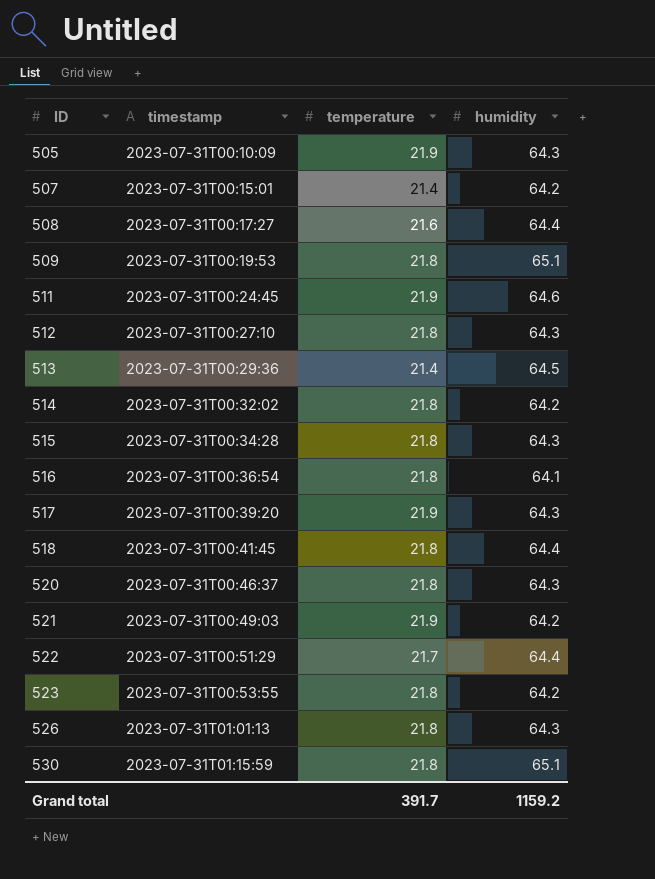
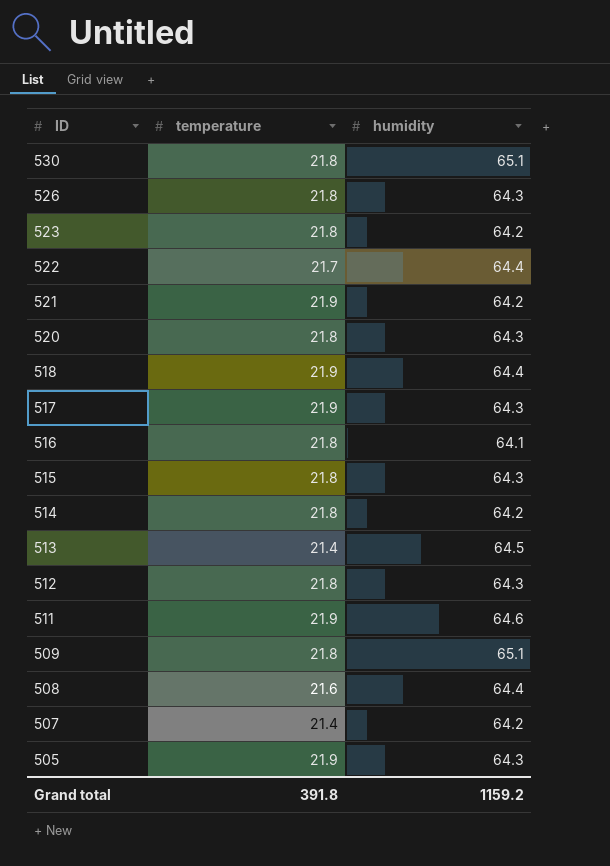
row order: ID ascending -> ID descending
column timestamp | position: 2 -> none
518 | temperature: 21.8 -> 21.9
Grand total | temperature: 391.7 -> 391.8

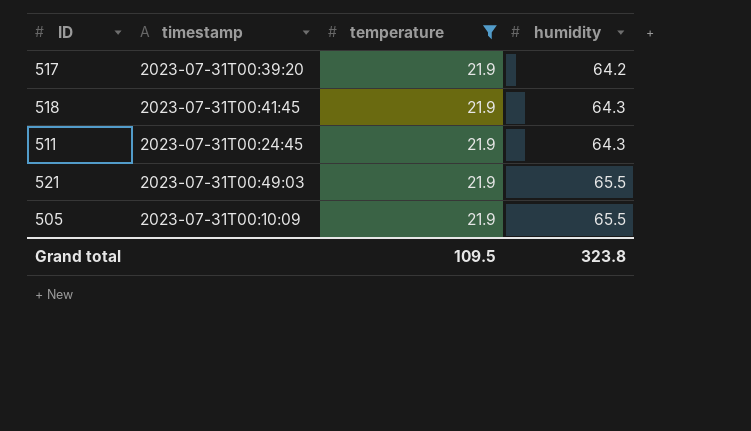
filter: none -> temperature = 21.9
row order: ID descending -> humidity ascending
column timestamp | position: none -> 2
517 | humidity: 64.3 -> 64.2
518 | humidity: 64.4 -> 64.3
511 | humidity: 64.6 -> 64.3
521 | humidity: 64.2 -> 65.5
505 | humidity: 64.3 -> 65.5
Grand total | temperature: 391.8 -> 109.5
Grand total | humidity: 1159.2 -> 323.8

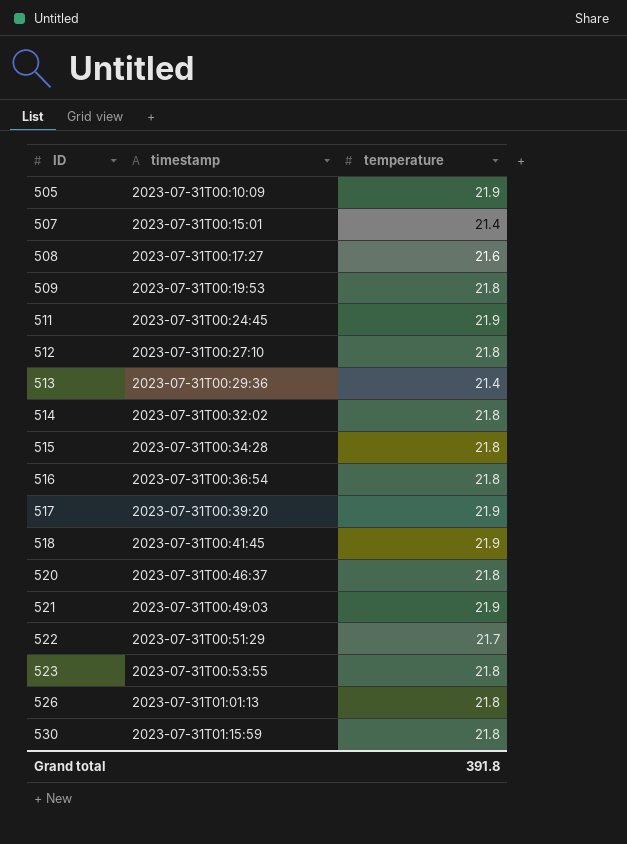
filter: temperature = 21.9 -> none
row order: humidity ascending -> ID ascending
column humidity | position: 4 -> none
Grand total | temperature: 109.5 -> 391.8

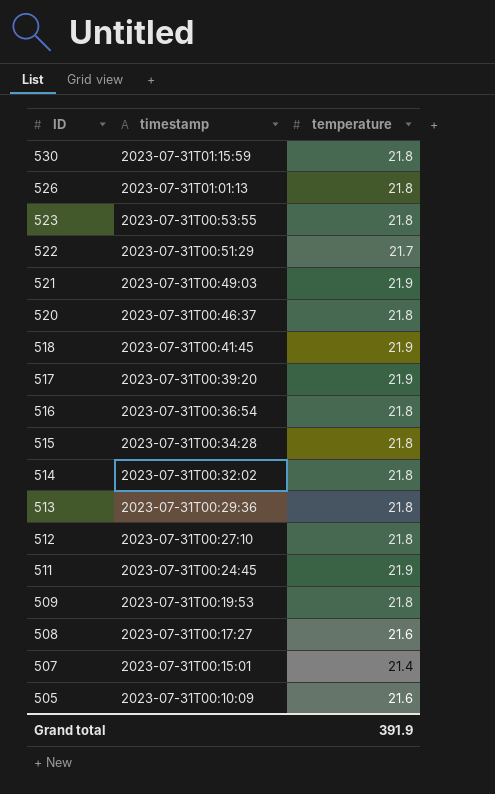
row order: ID ascending -> ID descending
513 | temperature: 21.4 -> 21.8
505 | temperature: 21.9 -> 21.6
Grand total | temperature: 391.8 -> 391.9

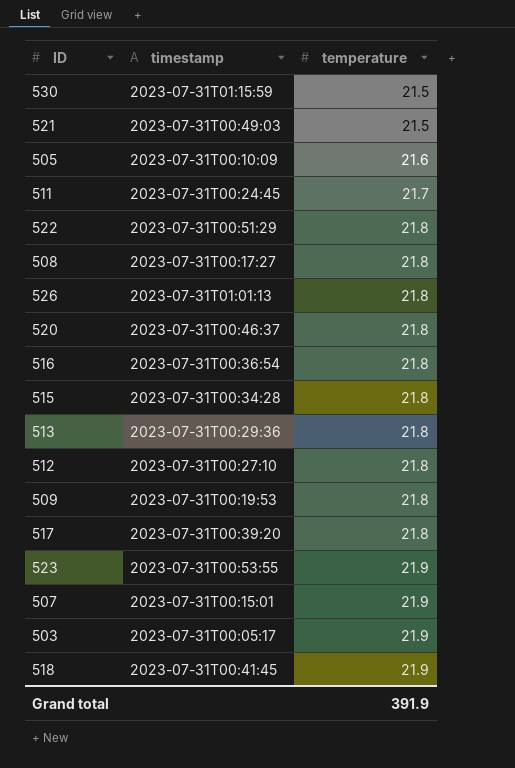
row order: ID descending -> temperature ascending
row 514: 2023-07-31T00:32:02 | 21.8 -> none
530 | temperature: 21.8 -> 21.5
521 | temperature: 21.9 -> 21.5
511 | temperature: 21.9 -> 21.7
522 | temperature: 21.7 -> 21.8
508 | temperature: 21.6 -> 21.8
517 | temperature: 21.9 -> 21.8
523 | temperature: 21.8 -> 21.9
507 | temperature: 21.4 -> 21.9
row 503: none -> 2023-07-31T00:05:17 | 21.9

